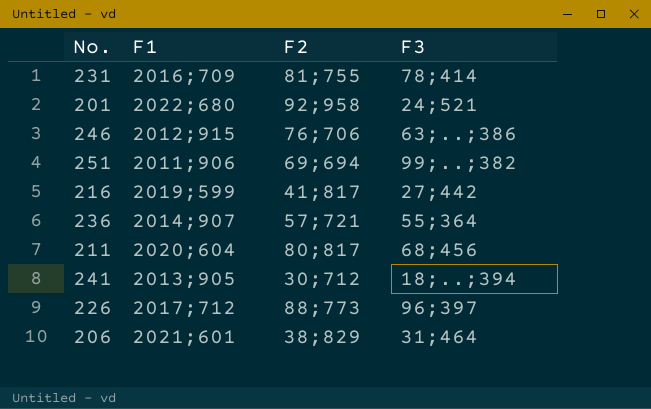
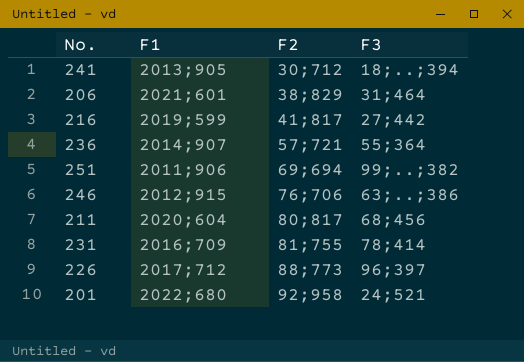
row order: none -> F2 ascending

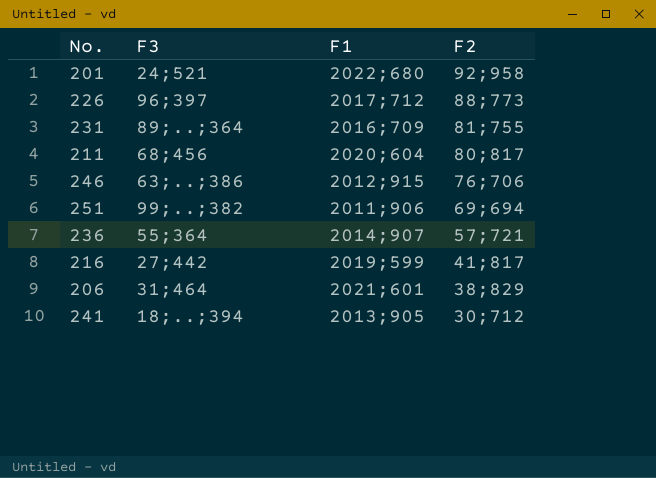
row order: F2 ascending -> F2 descending
column F3 | position: 4 -> 2
231 | F3: 78;414 -> 89;..;364

